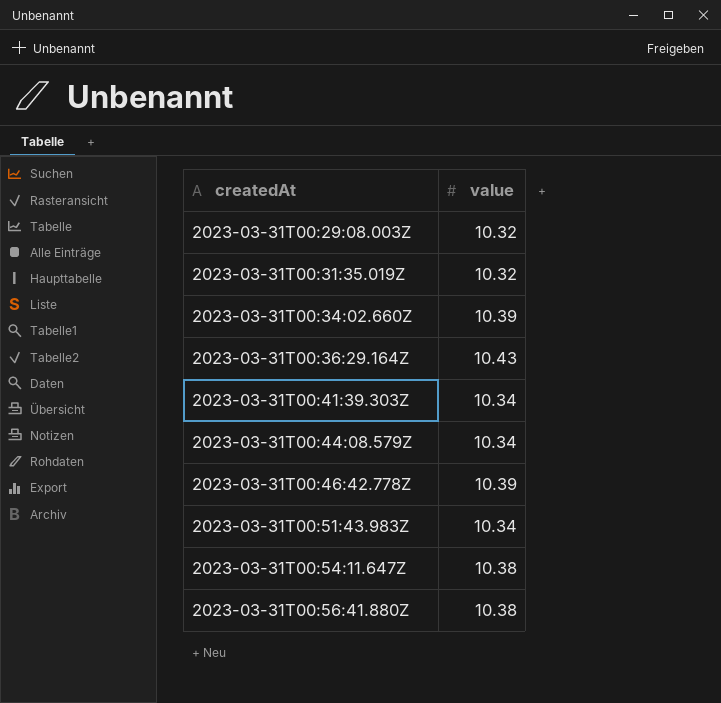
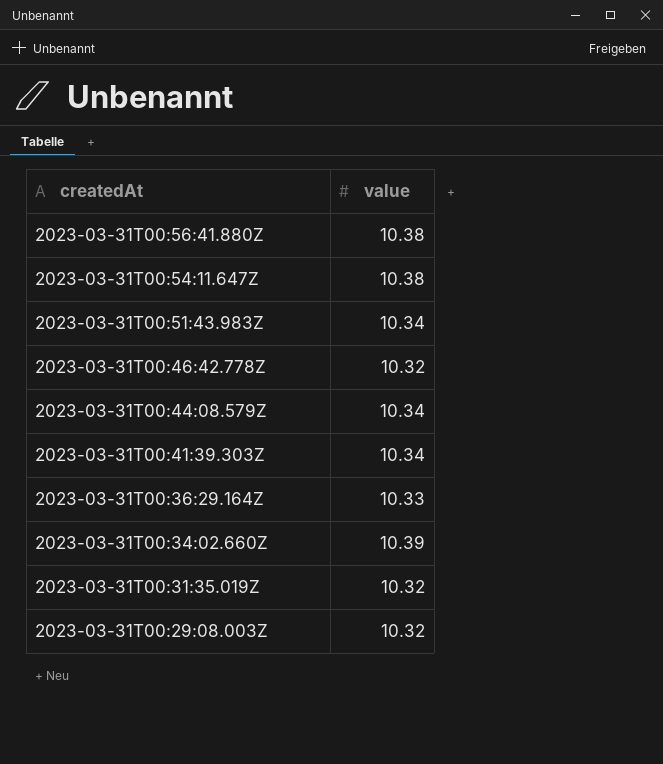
row order: createdAt ascending -> createdAt descending
2023-03-31T00:46:42.778Z | value: 10.39 -> 10.32
2023-03-31T00:36:29.164Z | value: 10.43 -> 10.33

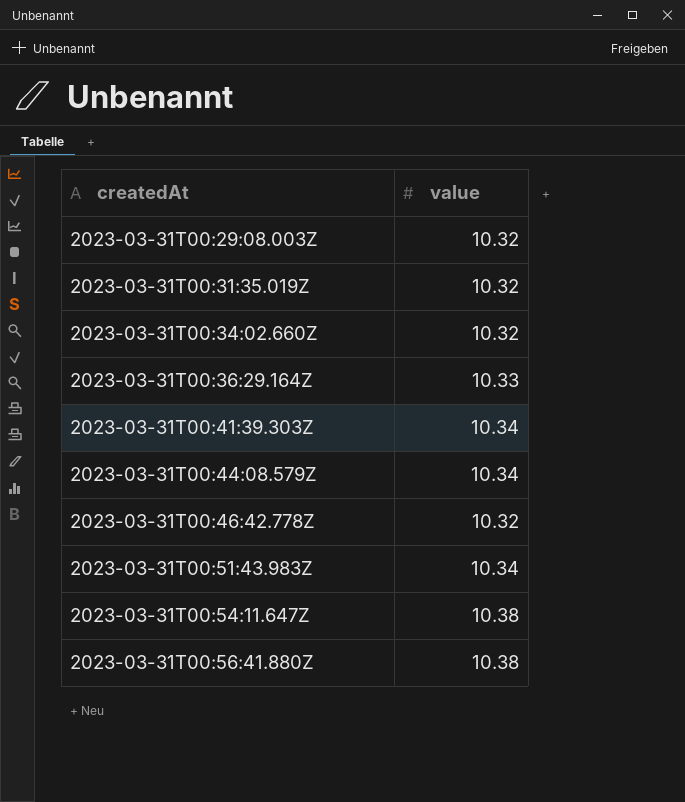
row order: createdAt descending -> createdAt ascending
2023-03-31T00:34:02.660Z | value: 10.39 -> 10.32

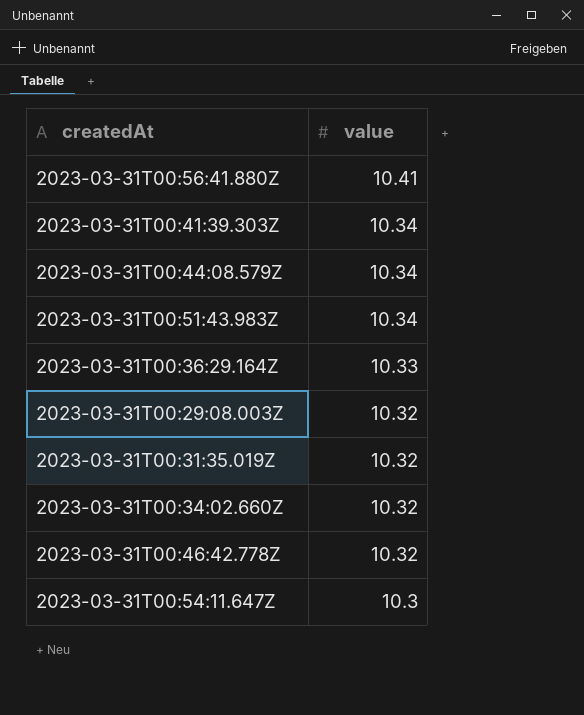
row order: createdAt ascending -> value descending
2023-03-31T00:56:41.880Z | value: 10.38 -> 10.41
2023-03-31T00:54:11.647Z | value: 10.38 -> 10.3

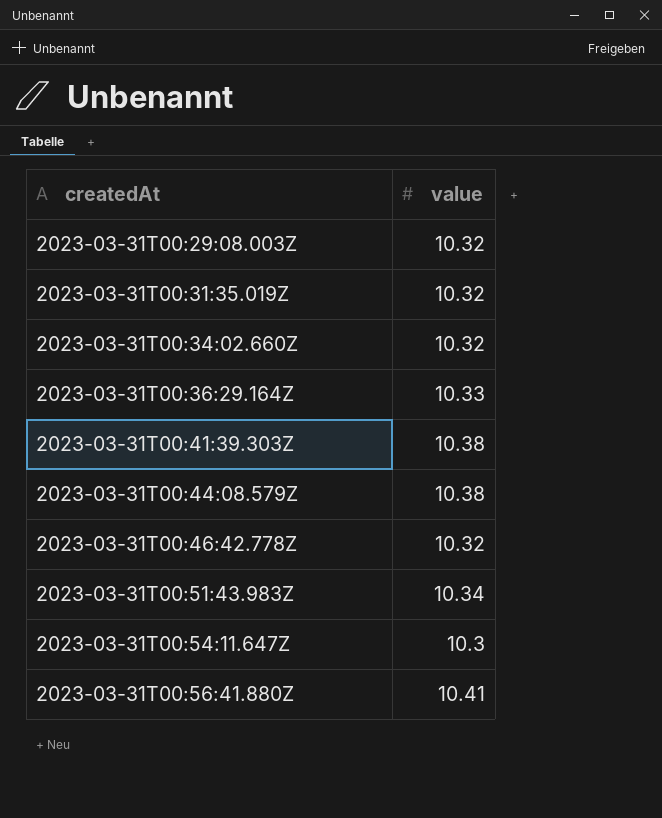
row order: value descending -> createdAt ascending
2023-03-31T00:41:39.303Z | value: 10.34 -> 10.38
2023-03-31T00:44:08.579Z | value: 10.34 -> 10.38

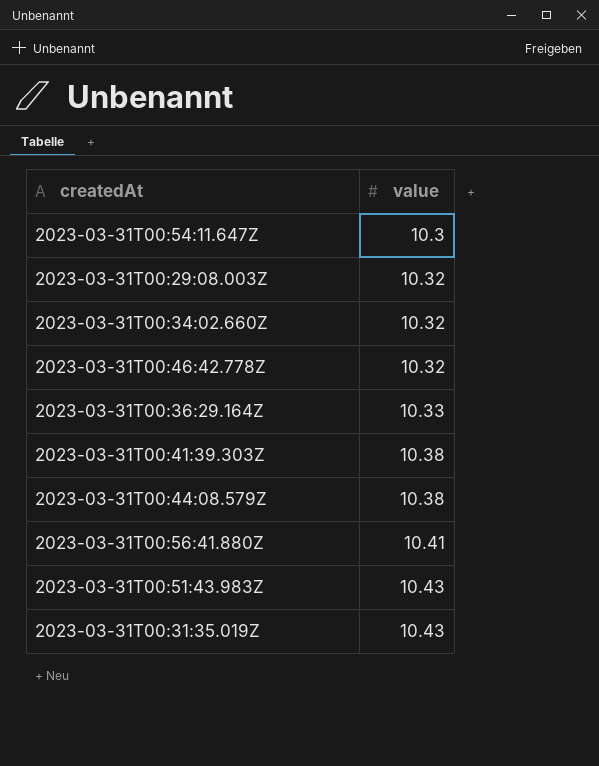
row order: createdAt ascending -> value ascending
2023-03-31T00:51:43.983Z | value: 10.34 -> 10.43
2023-03-31T00:31:35.019Z | value: 10.32 -> 10.43

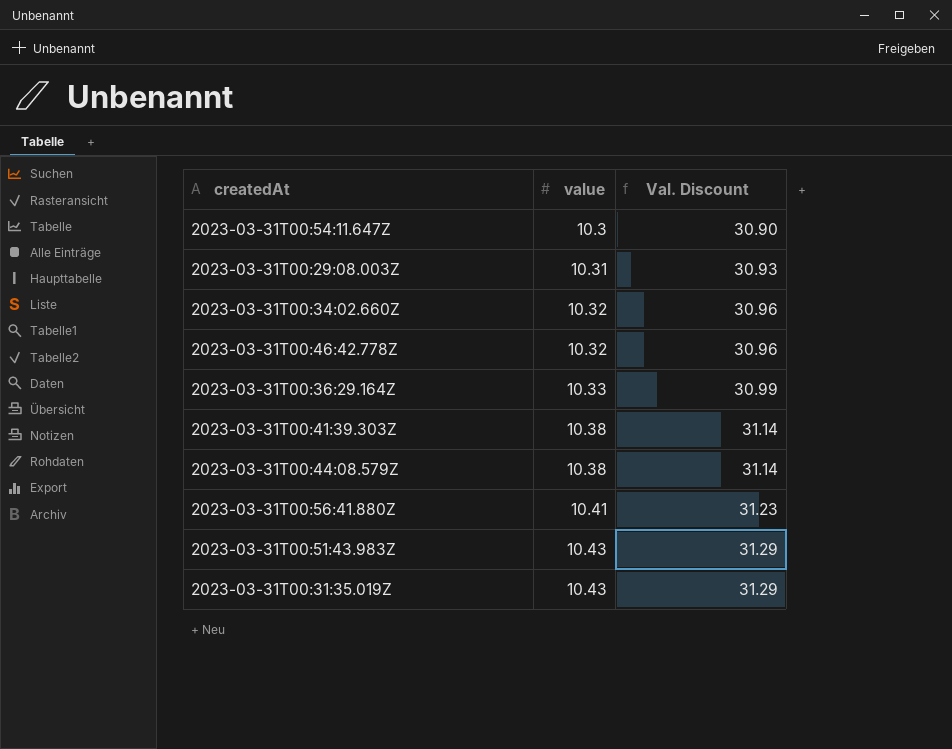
column Val. Discount | formula: none -> [value] * 3
2023-03-31T00:29:08.003Z | value: 10.32 -> 10.31

